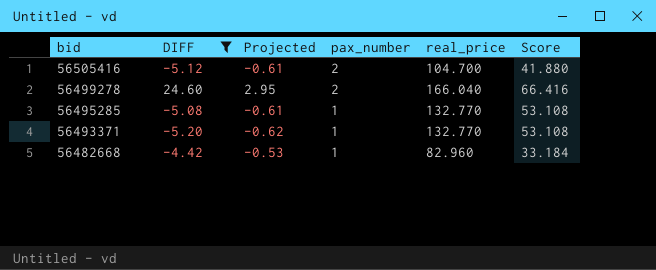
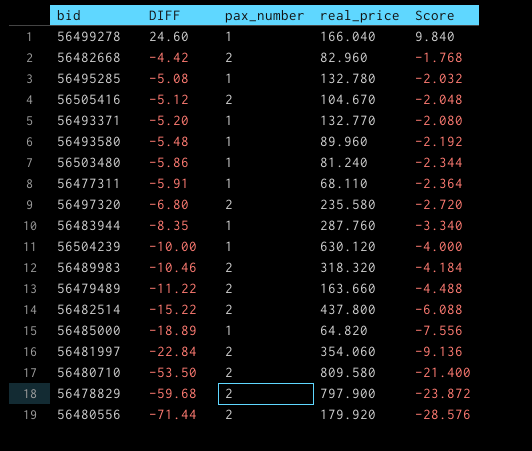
filter: DIFF >= -5.20 -> none
row order: bid descending -> DIFF descending
column Projected | formula: [DIFF] * 0.12 -> none
column Score | formula: [real_price] * 0.4 -> [DIFF] * 0.4
56499278 | pax_number: 2 -> 1
56482668 | pax_number: 1 -> 2
56495285 | real_price: 132.770 -> 132.780
56505416 | real_price: 104.700 -> 104.670

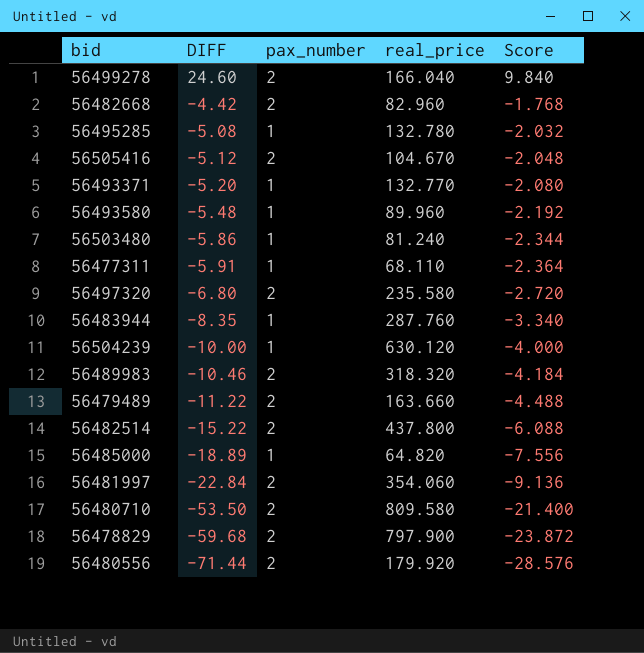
56499278 | pax_number: 1 -> 2

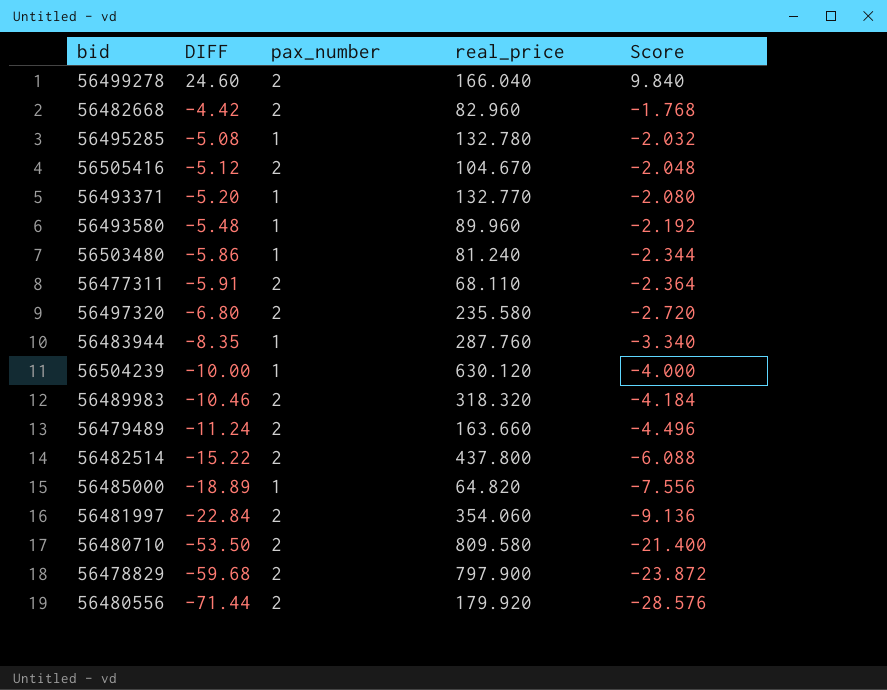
56477311 | pax_number: 1 -> 2
56479489 | DIFF: -11.22 -> -11.24
56479489 | Score: -4.488 -> -4.496

